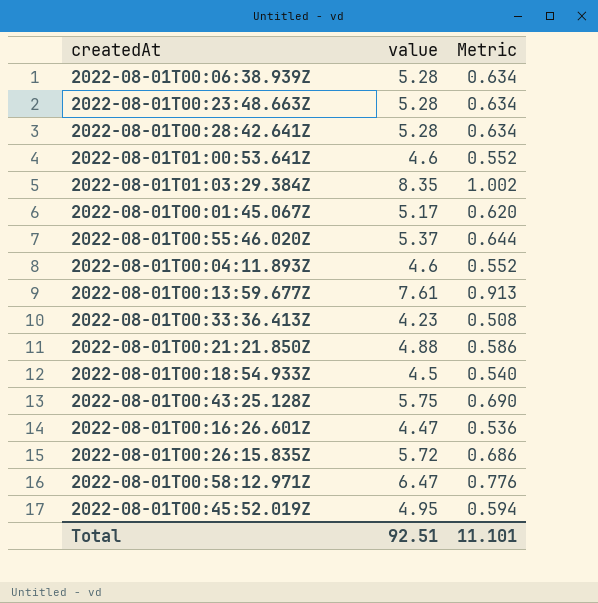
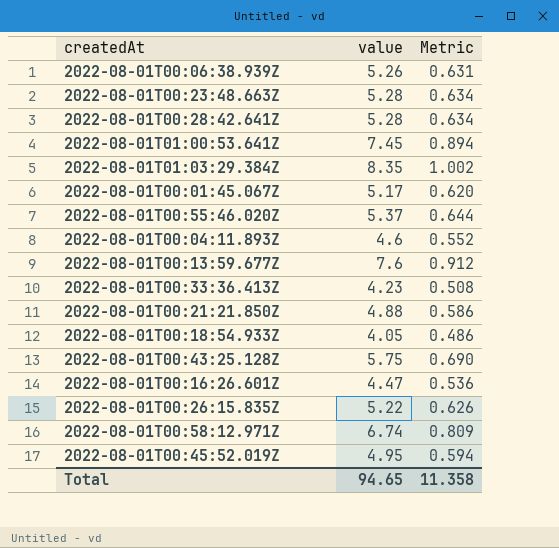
2022-08-01T00:06:38.939Z | value: 5.28 -> 5.26
2022-08-01T00:06:38.939Z | Metric: 0.634 -> 0.631
2022-08-01T01:00:53.641Z | value: 4.6 -> 7.45
2022-08-01T01:00:53.641Z | Metric: 0.552 -> 0.894
2022-08-01T00:13:59.677Z | value: 7.61 -> 7.6
2022-08-01T00:13:59.677Z | Metric: 0.913 -> 0.912
2022-08-01T00:18:54.933Z | value: 4.5 -> 4.05
2022-08-01T00:18:54.933Z | Metric: 0.540 -> 0.486
2022-08-01T00:26:15.835Z | value: 5.72 -> 5.22
2022-08-01T00:26:15.835Z | Metric: 0.686 -> 0.626
2022-08-01T00:58:12.971Z | value: 6.47 -> 6.74
2022-08-01T00:58:12.971Z | Metric: 0.776 -> 0.809
Total | value: 92.51 -> 94.65
Total | Metric: 11.101 -> 11.358

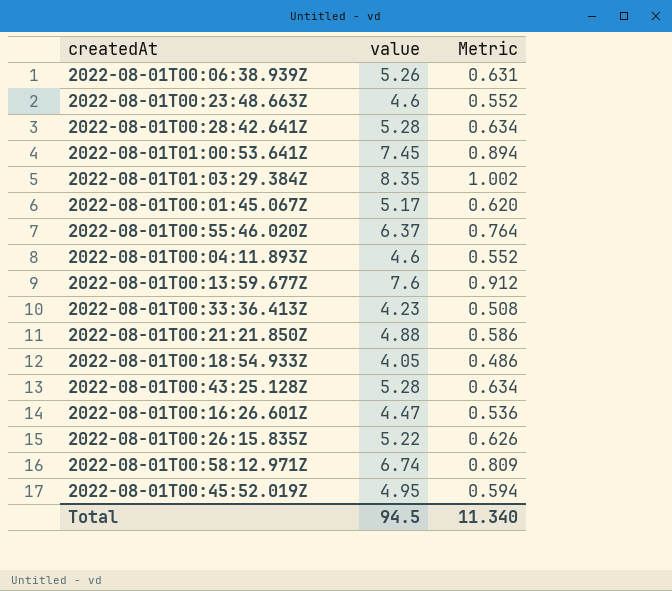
2022-08-01T00:23:48.663Z | value: 5.28 -> 4.6
2022-08-01T00:23:48.663Z | Metric: 0.634 -> 0.552
2022-08-01T00:55:46.020Z | value: 5.37 -> 6.37
2022-08-01T00:55:46.020Z | Metric: 0.644 -> 0.764
2022-08-01T00:43:25.128Z | value: 5.75 -> 5.28
2022-08-01T00:43:25.128Z | Metric: 0.690 -> 0.634
Total | value: 94.65 -> 94.5
Total | Metric: 11.358 -> 11.340

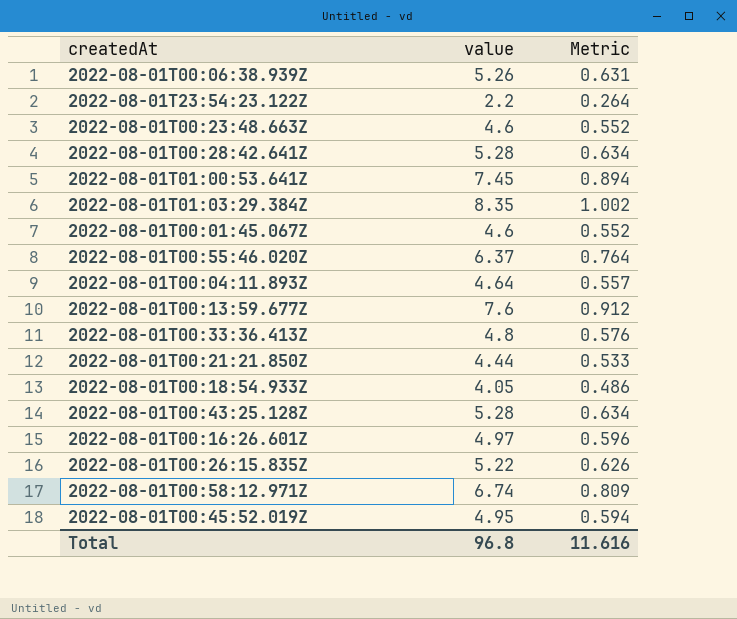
row 2022-08-01T23:54:23.122Z: none -> 2.2 | 0.264
2022-08-01T00:01:45.067Z | value: 5.17 -> 4.6
2022-08-01T00:01:45.067Z | Metric: 0.620 -> 0.552
2022-08-01T00:04:11.893Z | value: 4.6 -> 4.64
2022-08-01T00:04:11.893Z | Metric: 0.552 -> 0.557
2022-08-01T00:33:36.413Z | value: 4.23 -> 4.8
2022-08-01T00:33:36.413Z | Metric: 0.508 -> 0.576
2022-08-01T00:21:21.850Z | value: 4.88 -> 4.44
2022-08-01T00:21:21.850Z | Metric: 0.586 -> 0.533
2022-08-01T00:16:26.601Z | value: 4.47 -> 4.97
2022-08-01T00:16:26.601Z | Metric: 0.536 -> 0.596
Total | value: 94.5 -> 96.8
Total | Metric: 11.340 -> 11.616

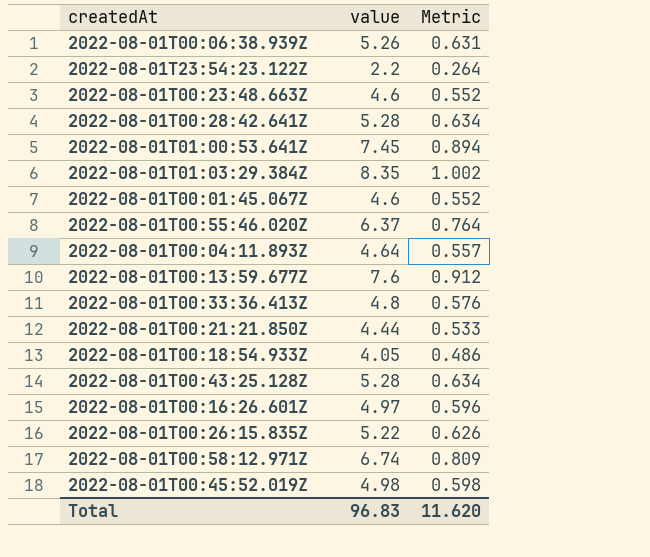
2022-08-01T00:45:52.019Z | value: 4.95 -> 4.98
2022-08-01T00:45:52.019Z | Metric: 0.594 -> 0.598
Total | value: 96.8 -> 96.83
Total | Metric: 11.616 -> 11.620

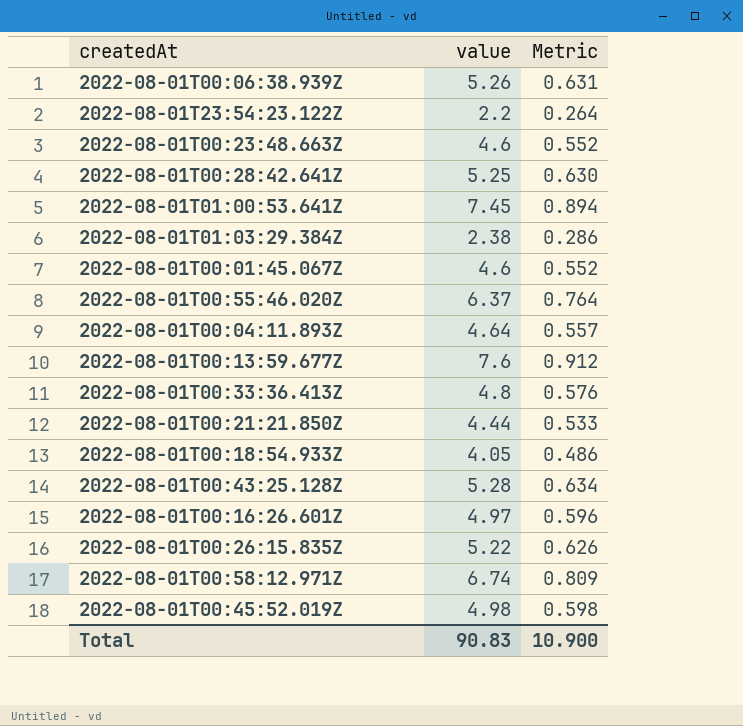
2022-08-01T00:28:42.641Z | value: 5.28 -> 5.25
2022-08-01T00:28:42.641Z | Metric: 0.634 -> 0.630
2022-08-01T01:03:29.384Z | value: 8.35 -> 2.38
2022-08-01T01:03:29.384Z | Metric: 1.002 -> 0.286
Total | value: 96.83 -> 90.83
Total | Metric: 11.620 -> 10.900

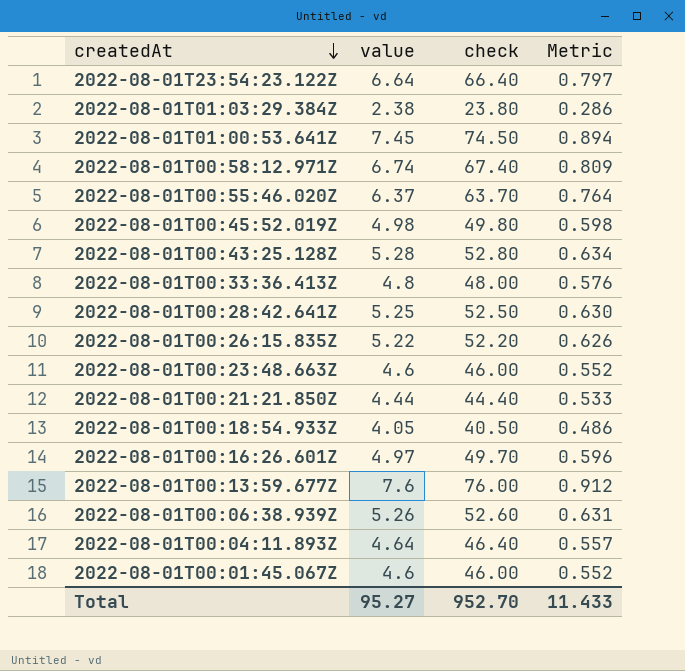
row order: none -> createdAt descending
column check | formula: none -> [value] * 10
2022-08-01T23:54:23.122Z | value: 2.2 -> 6.64
2022-08-01T23:54:23.122Z | Metric: 0.264 -> 0.797
Total | value: 90.83 -> 95.27
Total | Metric: 10.900 -> 11.433

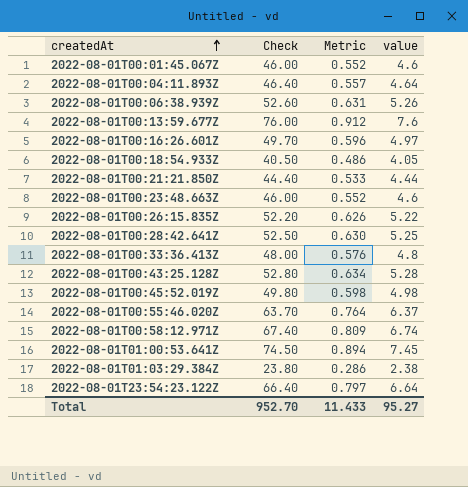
row order: createdAt descending -> createdAt ascending
column name: check -> Check
column value | position: 2 -> 4

